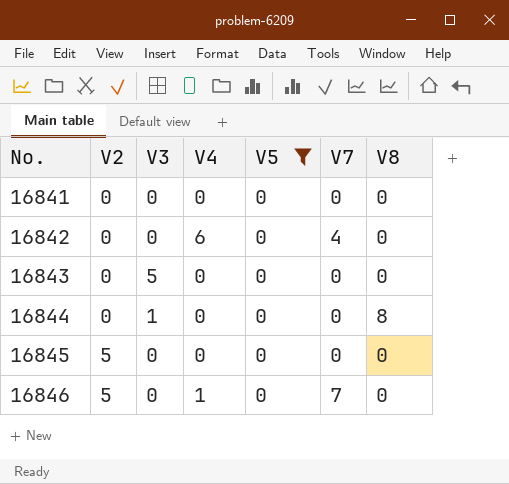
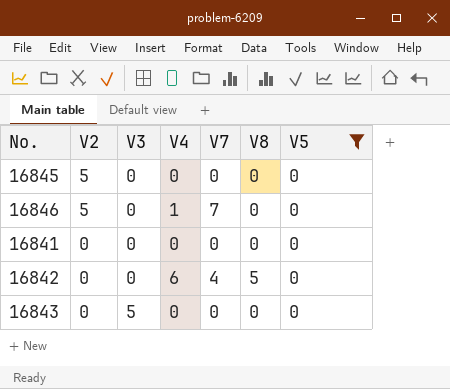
row order: No. ascending -> V2 descending
column V5 | position: 5 -> 7
row 16844: 0 | 1 | 0 | 0 | 0 | 8 -> none
16842 | V8: 0 -> 5

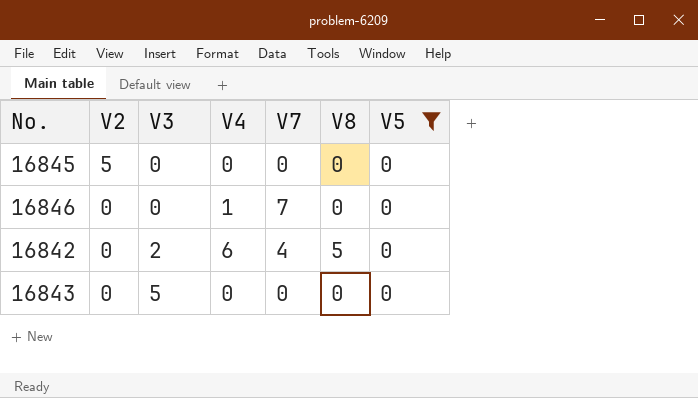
row 16841: 0 | 0 | 0 | 0 | 0 | 0 -> none
16846 | V2: 5 -> 0
16842 | V3: 0 -> 2

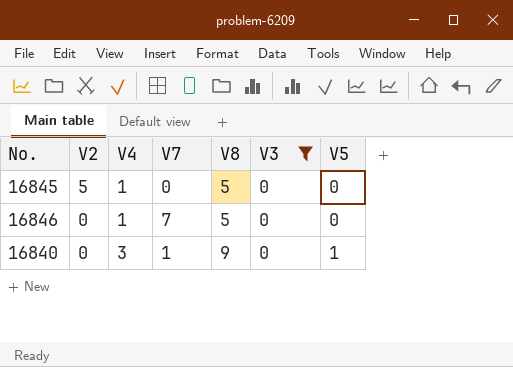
filter: V5 = 0 -> V3 = 0
column V3 | position: 3 -> 6
16845 | V4: 0 -> 1
16845 | V8: 0 -> 5
16846 | V8: 0 -> 5

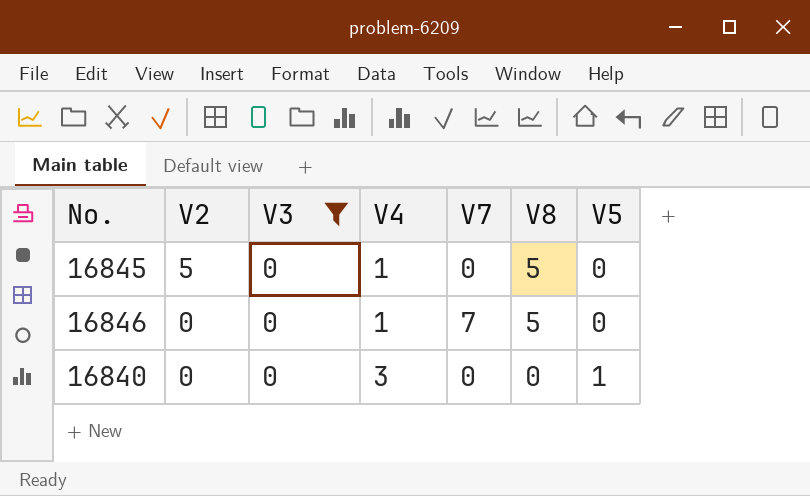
column V3 | position: 6 -> 3
16840 | V7: 1 -> 0
16840 | V8: 9 -> 0

